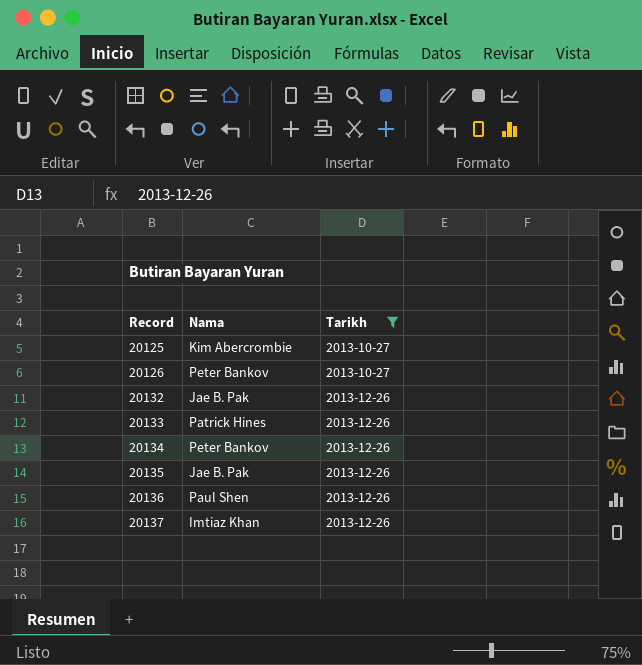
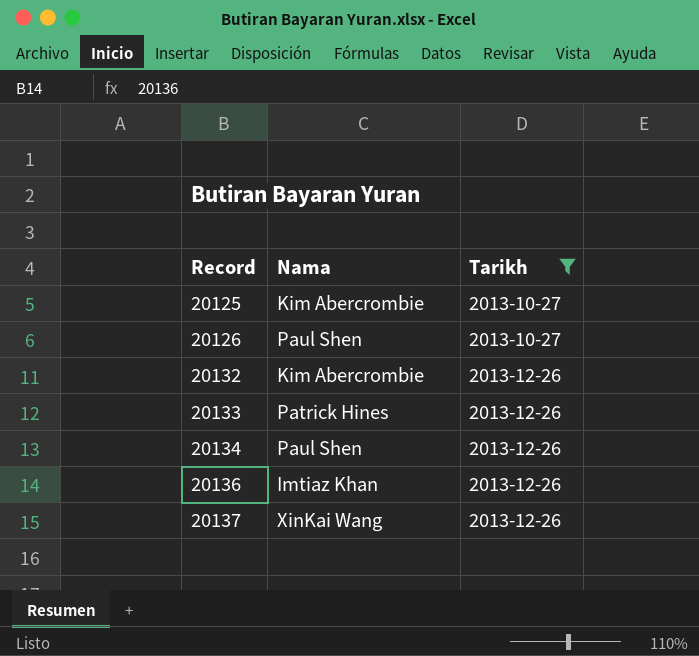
row 20135: Jae B. Pak | 2013-12-26 -> none
20126 | Nama: Peter Bankov -> Paul Shen
20132 | Nama: Jae B. Pak -> Kim Abercrombie
20134 | Nama: Peter Bankov -> Paul Shen
20136 | Nama: Paul Shen -> Imtiaz Khan
20137 | Nama: Imtiaz Khan -> XinKai Wang

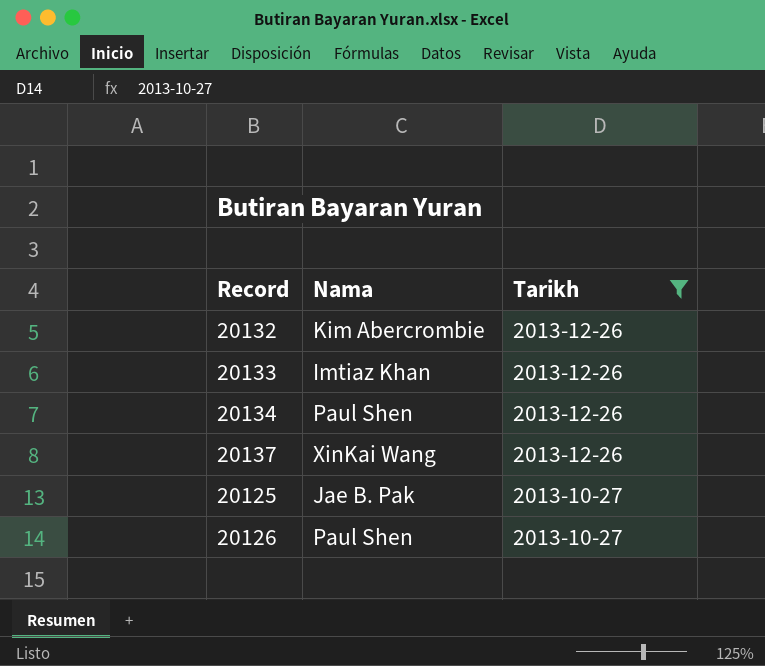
row order: Record ascending -> Tarikh descending
row 20136: Imtiaz Khan | 2013-12-26 -> none
20133 | Nama: Patrick Hines -> Imtiaz Khan
20125 | Nama: Kim Abercrombie -> Jae B. Pak

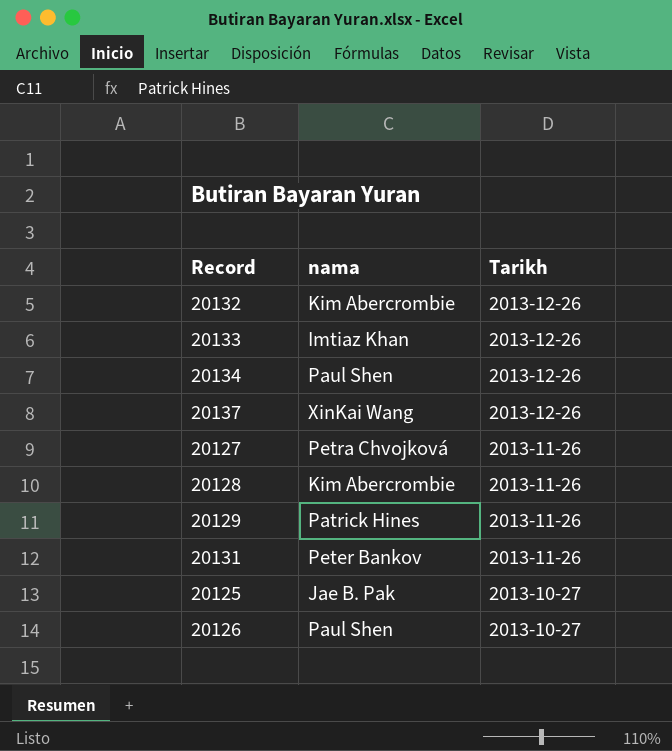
filter: Tarikh != 2013-11-26 -> none
column name: Nama -> nama

